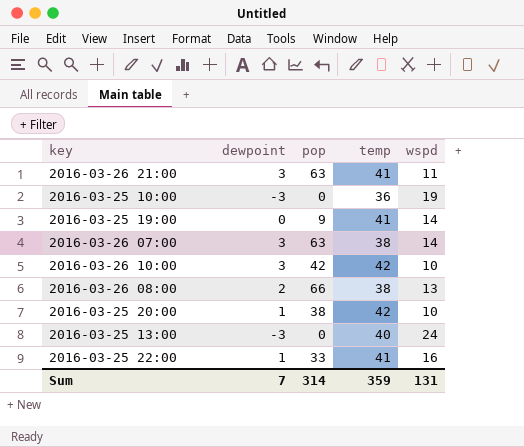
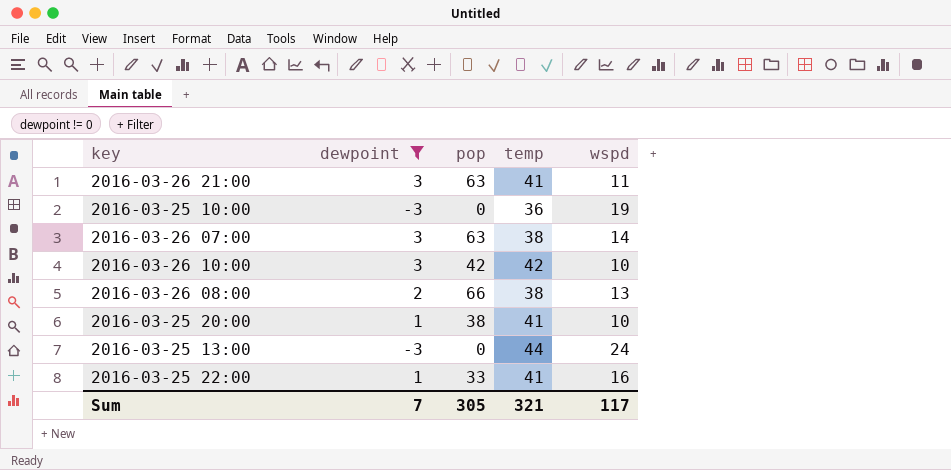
filter: none -> dewpoint != 0
2016-03-25 20:00 | temp: 42 -> 41
2016-03-25 13:00 | temp: 40 -> 44
Sum | pop: 314 -> 305
Sum | temp: 359 -> 321
Sum | wspd: 131 -> 117

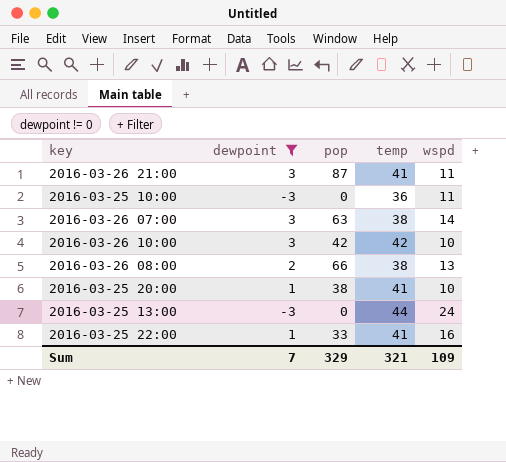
2016-03-26 21:00 | pop: 63 -> 87
2016-03-25 10:00 | wspd: 19 -> 11
Sum | pop: 305 -> 329
Sum | wspd: 117 -> 109

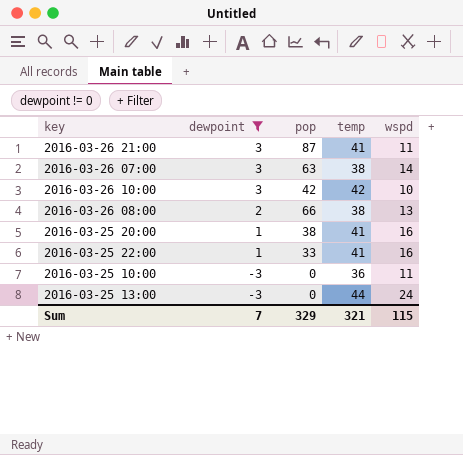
row order: none -> dewpoint descending
2016-03-25 20:00 | wspd: 10 -> 16
Sum | wspd: 109 -> 115

